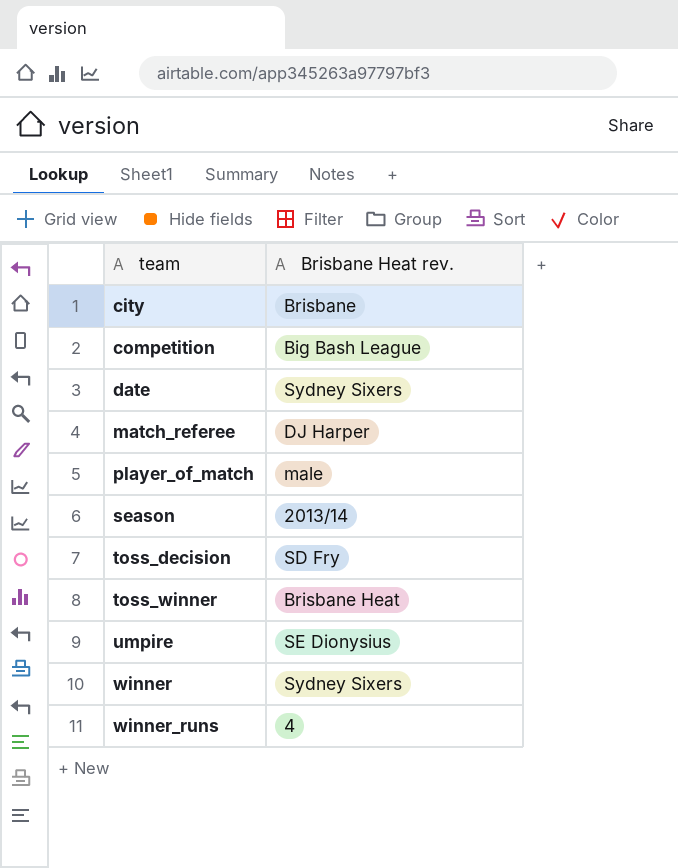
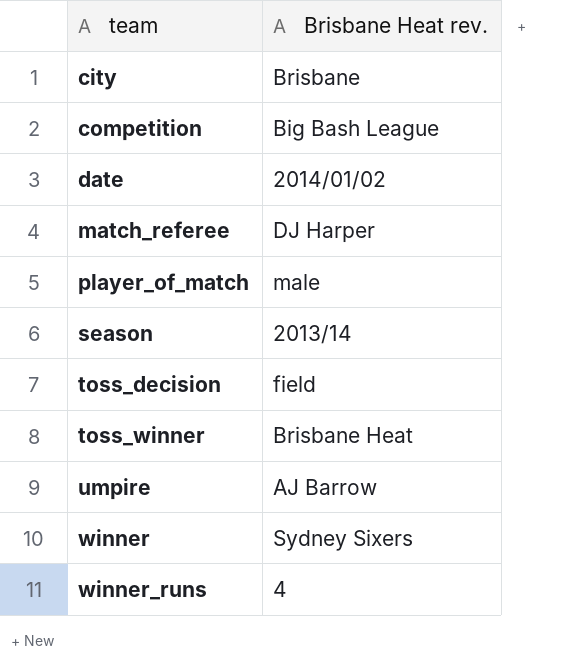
date | Brisbane Heat rev.: Sydney Sixers -> 2014/01/02
toss_decision | Brisbane Heat rev.: SD Fry -> field
umpire | Brisbane Heat rev.: SE Dionysius -> AJ Barrow

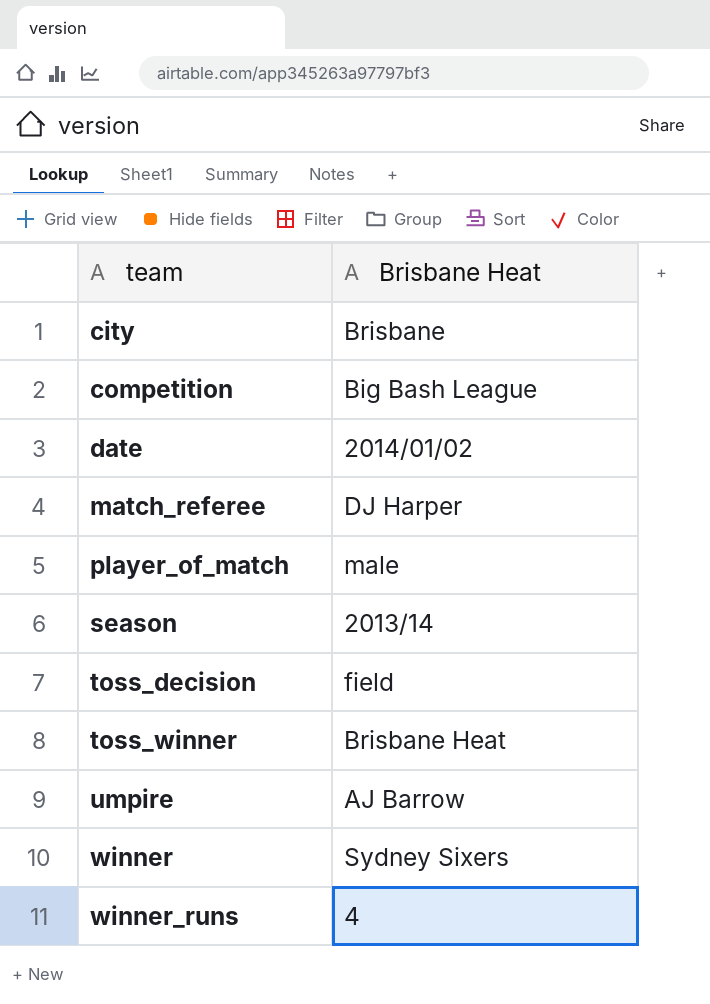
column name: Brisbane Heat rev. -> Brisbane Heat

